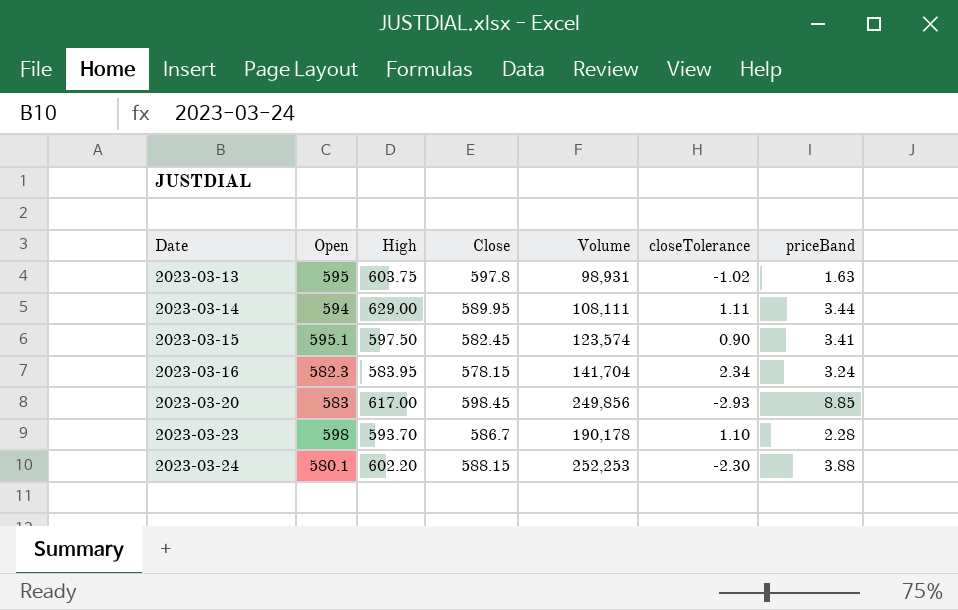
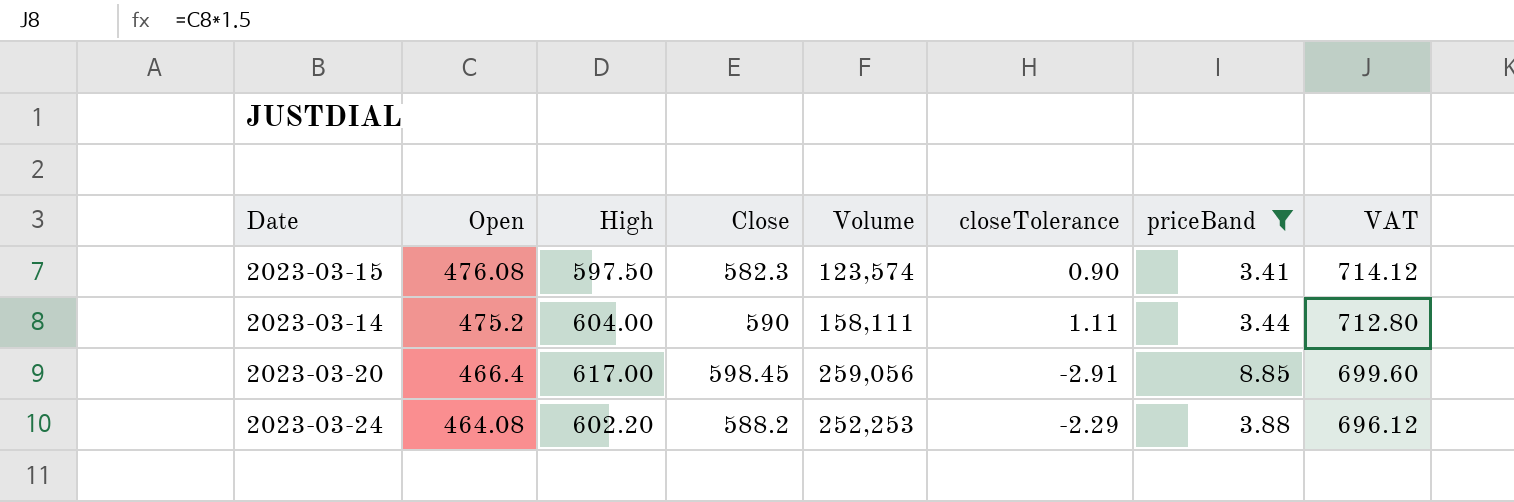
filter: none -> priceBand >= 3.41
row order: Date ascending -> Open descending
column VAT | formula: none -> [Open] * 1.5
2023-03-15 | Open: 595.1 -> 476.08
2023-03-15 | Close: 582.45 -> 582.3
2023-03-14 | Open: 594 -> 475.2
2023-03-14 | High: 629.00 -> 604.00
2023-03-14 | Close: 589.95 -> 590
2023-03-14 | Volume: 108,111 -> 158,111
2023-03-20 | Open: 583 -> 466.4
2023-03-20 | Volume: 249,856 -> 259,056
2023-03-20 | closeTolerance: -2.93 -> -2.91
2023-03-24 | Open: 580.1 -> 464.08
2023-03-24 | Close: 588.15 -> 588.2
2023-03-24 | closeTolerance: -2.30 -> -2.29

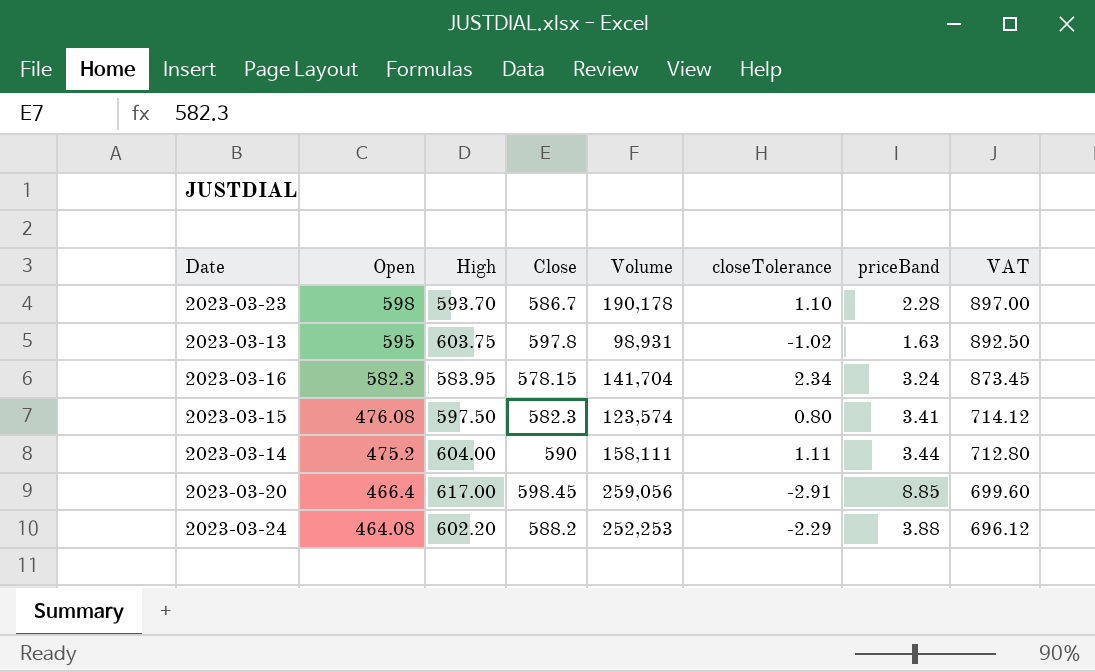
filter: priceBand >= 3.41 -> none
2023-03-15 | closeTolerance: 0.90 -> 0.80

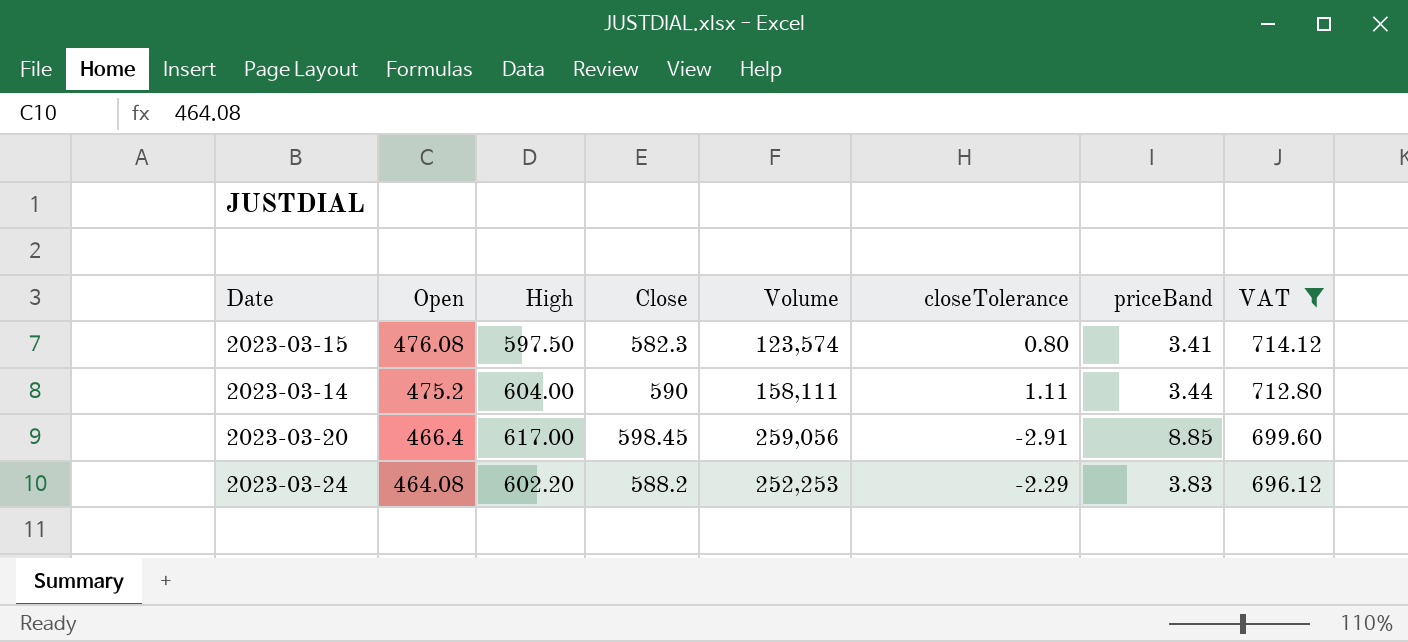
filter: none -> VAT <= 714.12
2023-03-24 | priceBand: 3.88 -> 3.83

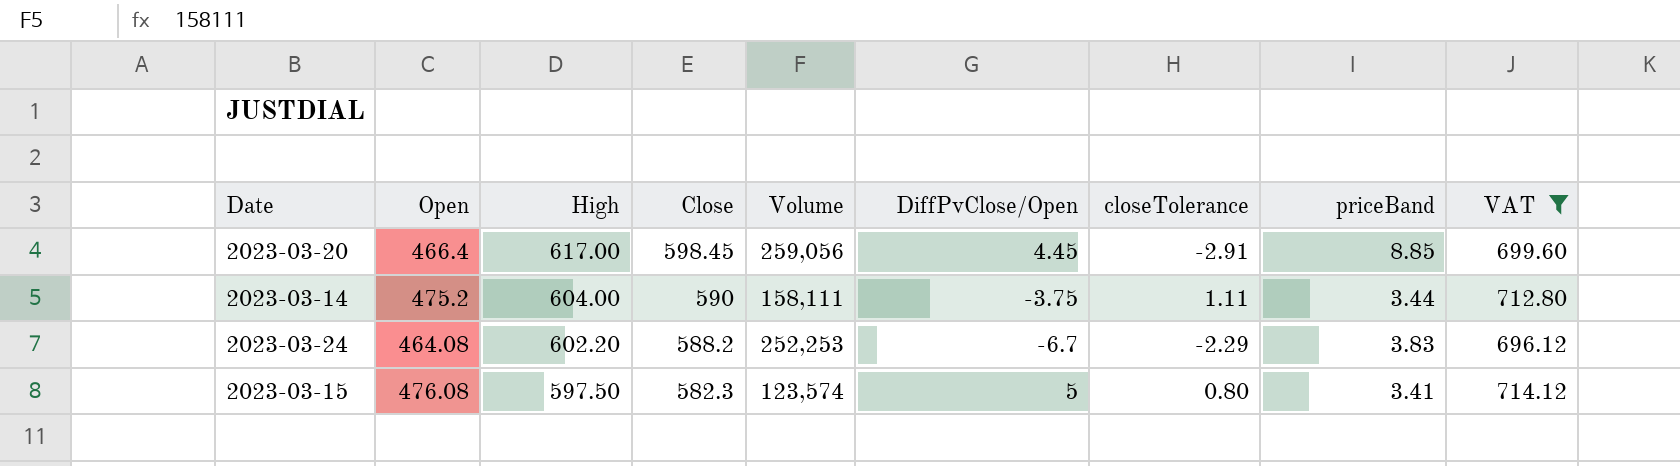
row order: Open descending -> High descending
column DiffPvClose/Open | position: none -> 6

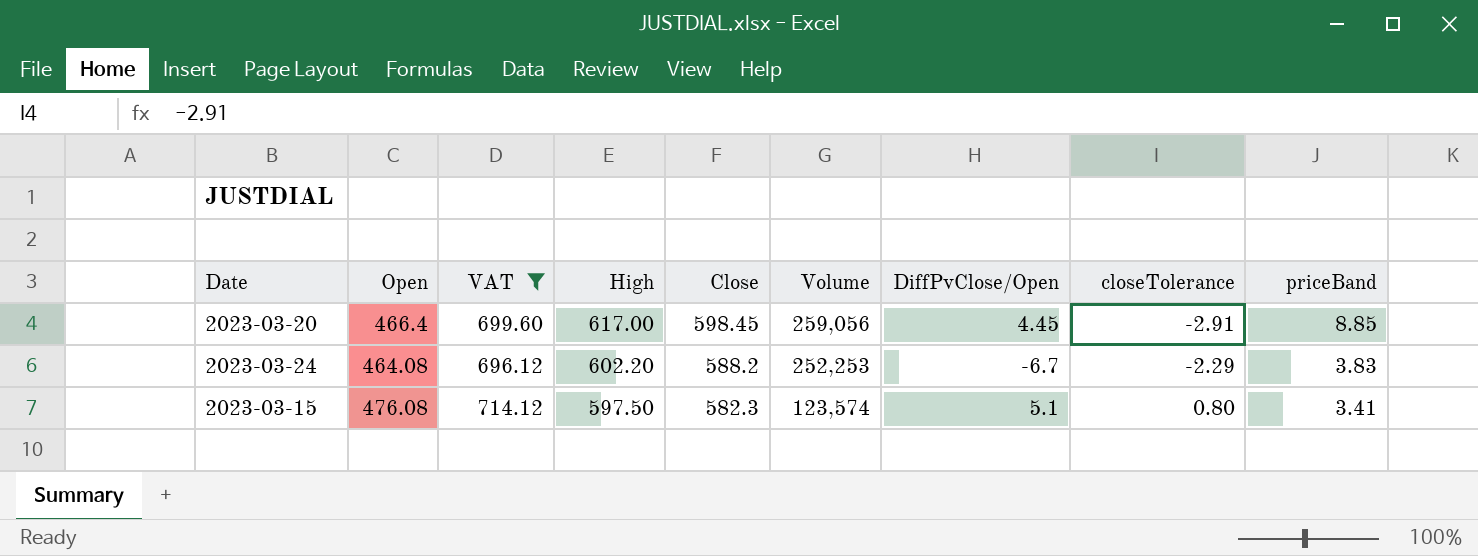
column VAT | position: 9 -> 3
row 2023-03-14: 475.2 | 604.00 | 590 | 158,111 | -3.75 | 1.11 | 3.44 | 712.80 -> none
2023-03-15 | DiffPvClose/Open: 5 -> 5.1

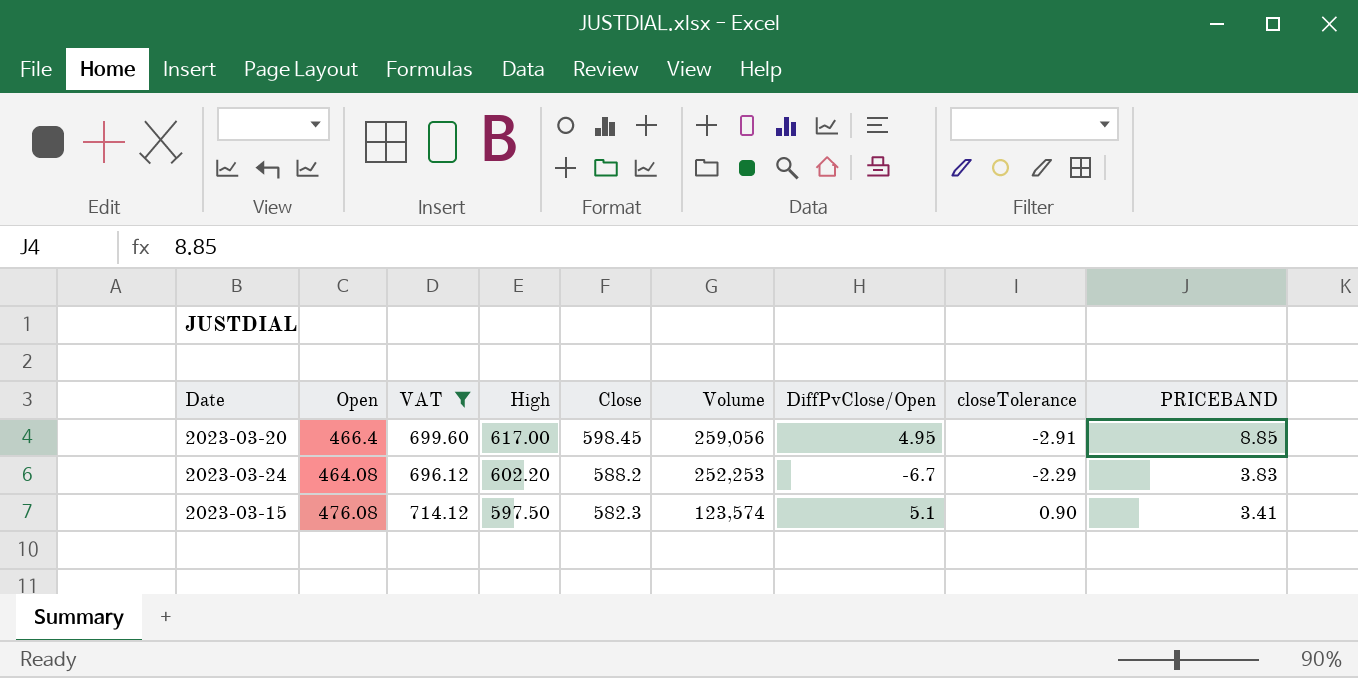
column name: priceBand -> PRICEBAND
2023-03-20 | DiffPvClose/Open: 4.45 -> 4.95
2023-03-15 | closeTolerance: 0.80 -> 0.90

